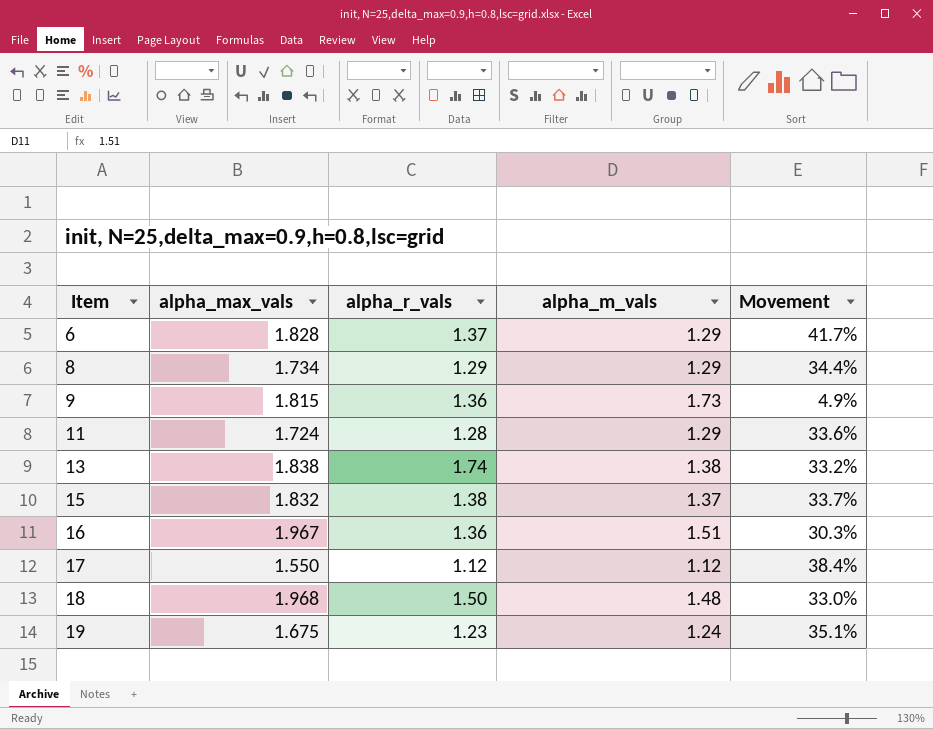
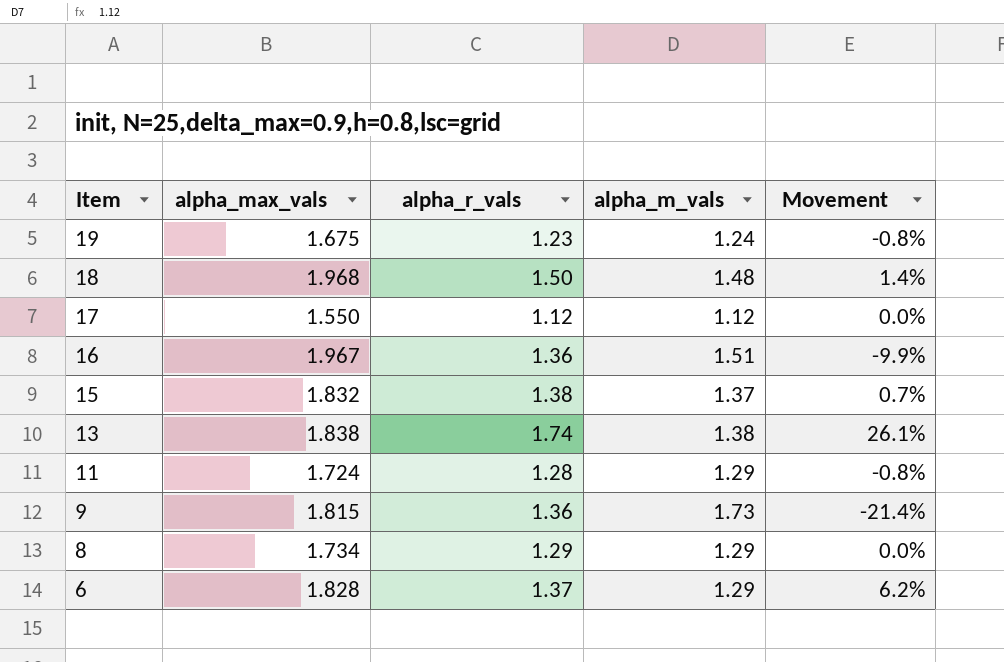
row order: Item ascending -> Item descending
column Movement | formula: ([alpha_max_vals] - [alpha_m_vals]) / [alpha_m_vals] -> ([alpha_r_vals] - [alpha_m_vals]) / [alpha_m_vals]

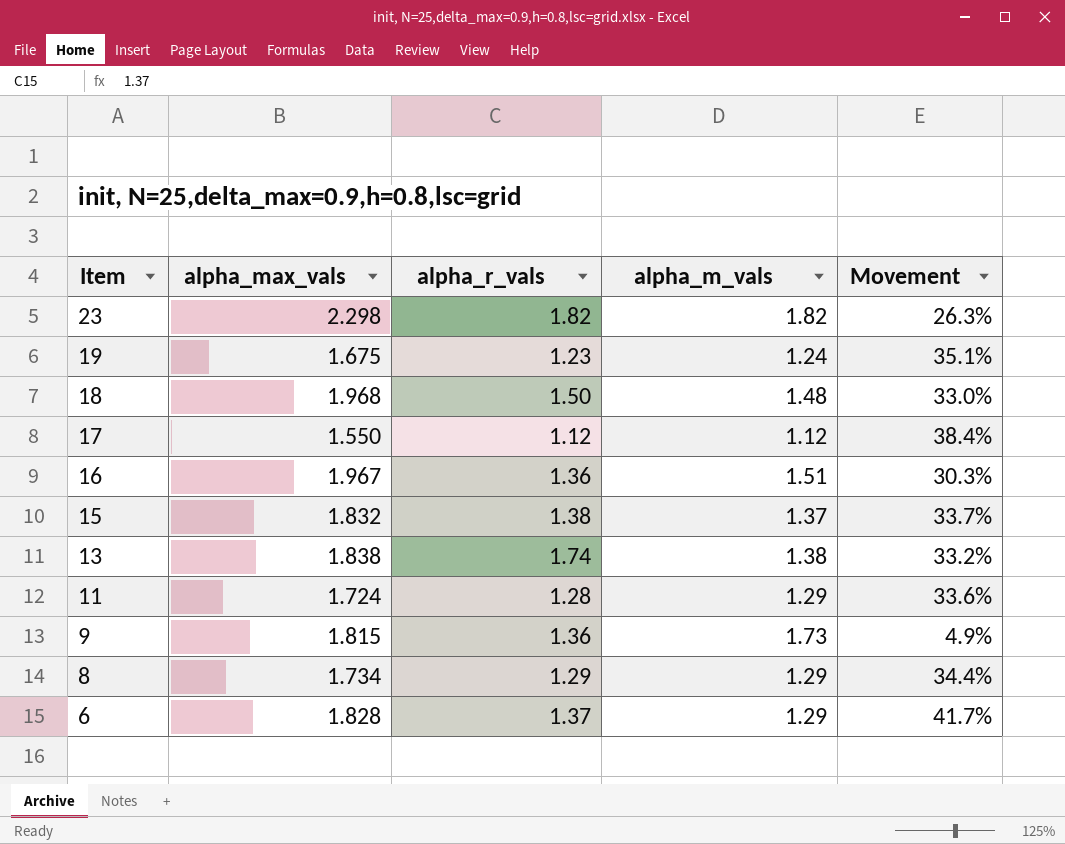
column Movement | formula: ([alpha_r_vals] - [alpha_m_vals]) / [alpha_m_vals] -> ([alpha_max_vals] - [alpha_m_vals]) / [alpha_m_vals]
row 23: none -> 2.298 | 1.82 | 1.82 | 26.3%

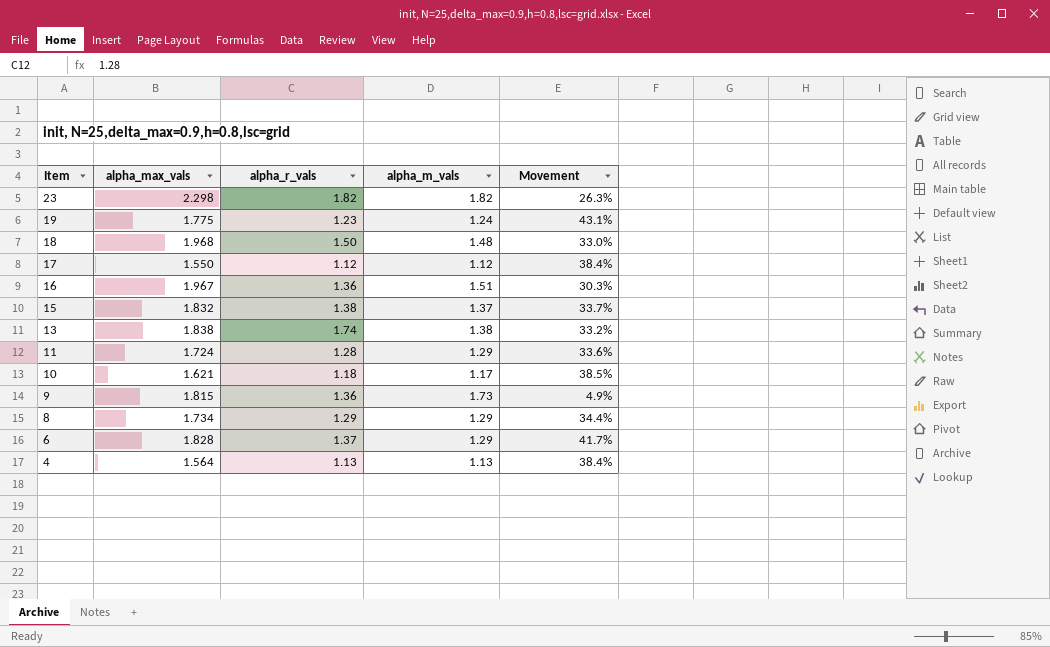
19 | alpha_max_vals: 1.675 -> 1.775
19 | Movement: 35.1% -> 43.1%
row 10: none -> 1.621 | 1.18 | 1.17 | 38.5%
row 4: none -> 1.564 | 1.13 | 1.13 | 38.4%

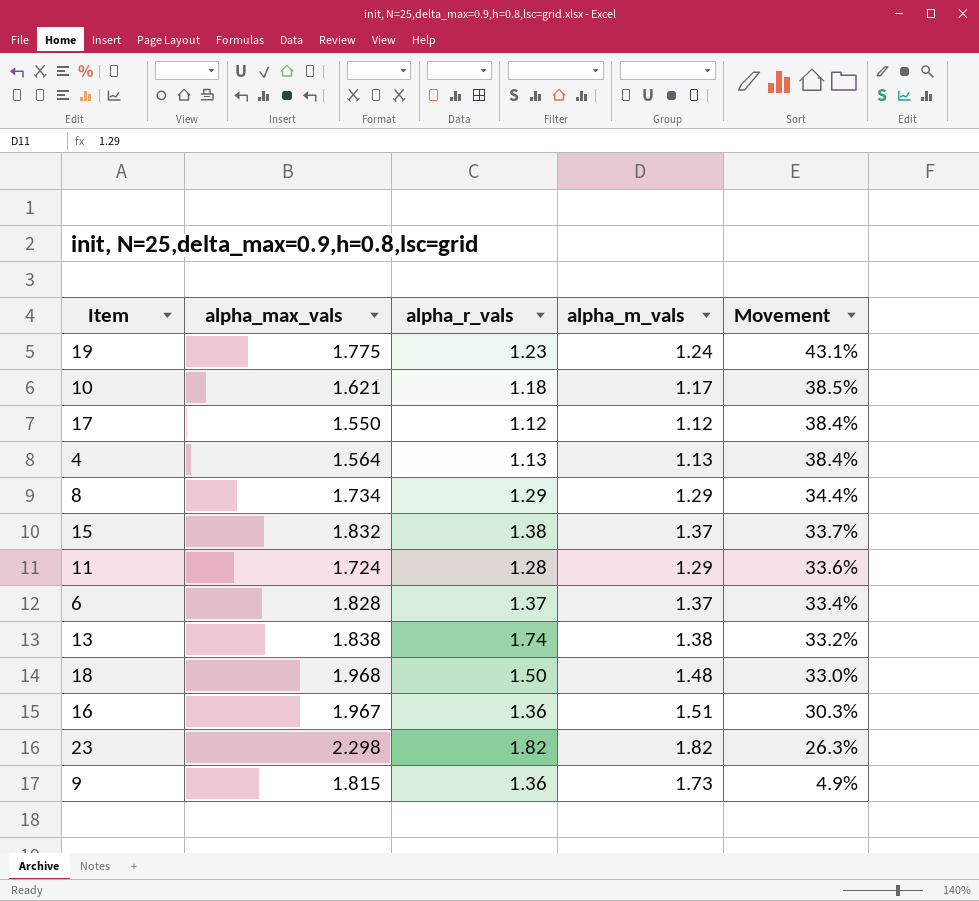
row order: Item descending -> Movement descending
6 | alpha_m_vals: 1.29 -> 1.37
6 | Movement: 41.7% -> 33.4%

